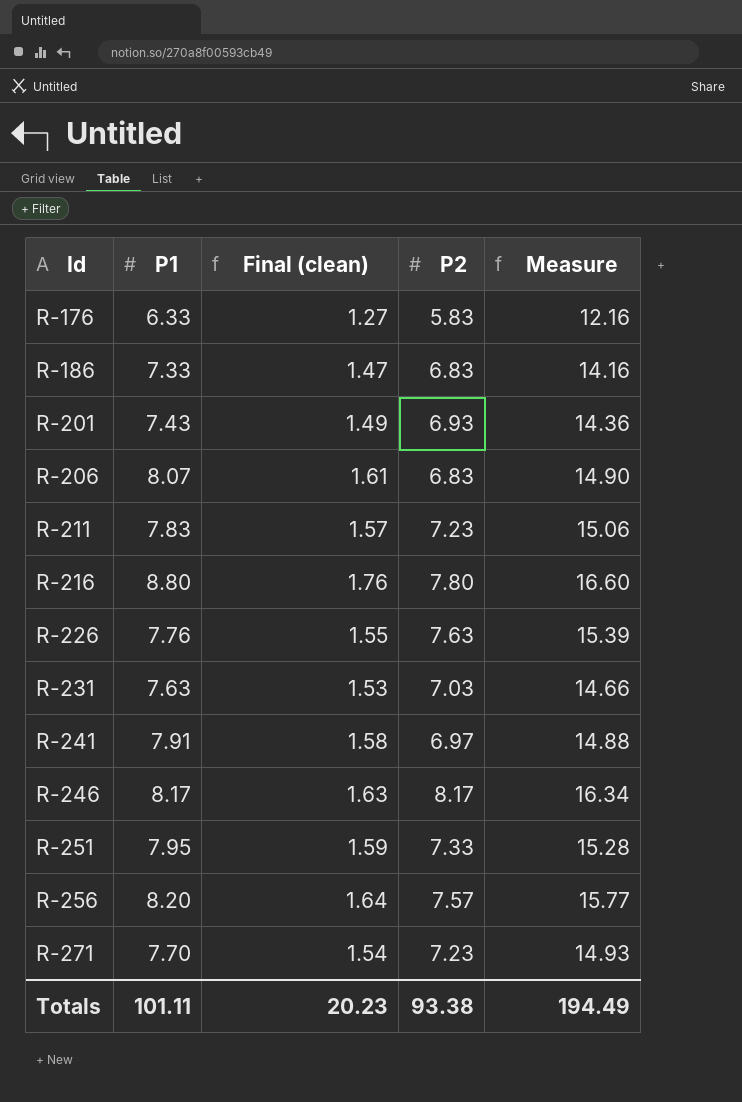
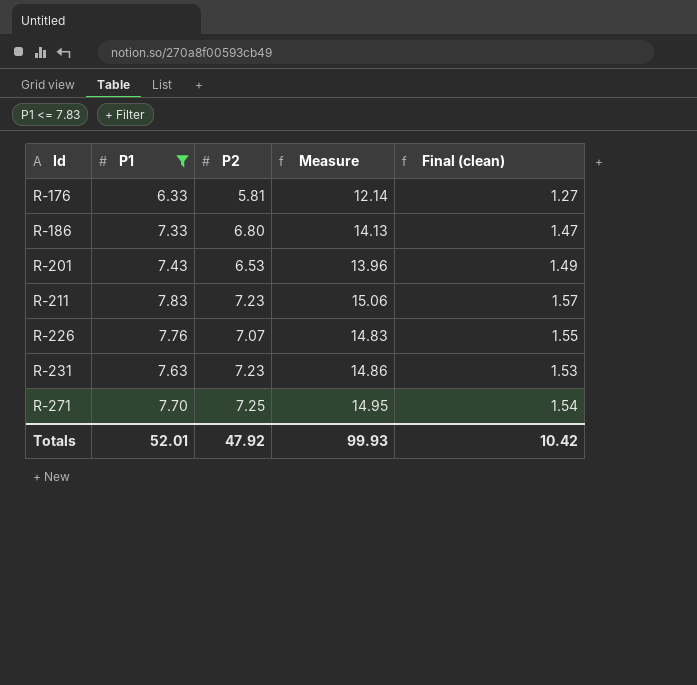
filter: none -> P1 <= 7.83
column Final (clean) | position: 3 -> 5
R-176 | P2: 5.83 -> 5.81
R-176 | Measure: 12.16 -> 12.14
R-186 | P2: 6.83 -> 6.80
R-186 | Measure: 14.16 -> 14.13
R-201 | P2: 6.93 -> 6.53
R-201 | Measure: 14.36 -> 13.96
R-226 | P2: 7.63 -> 7.07
R-226 | Measure: 15.39 -> 14.83
R-231 | P2: 7.03 -> 7.23
R-231 | Measure: 14.66 -> 14.86
R-271 | P2: 7.23 -> 7.25
R-271 | Measure: 14.93 -> 14.95
Totals | P1: 101.11 -> 52.01
Totals | P2: 93.38 -> 47.92
Totals | Measure: 194.49 -> 99.93
Totals | Final (clean): 20.23 -> 10.42

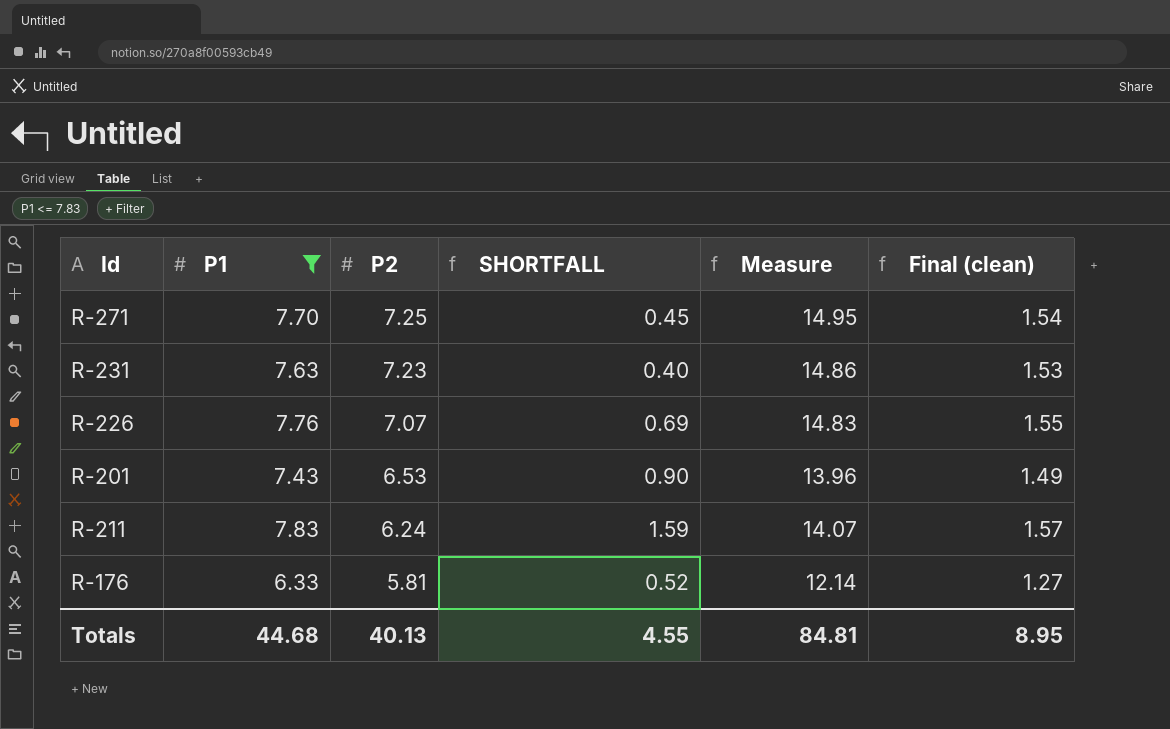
row order: Id ascending -> P2 descending
column SHORTFALL | formula: none -> [P1] - [P2]
row R-186: 7.33 | 6.80 | 14.13 | 1.47 -> none
R-211 | P2: 7.23 -> 6.24
R-211 | Measure: 15.06 -> 14.07
Totals | P1: 52.01 -> 44.68
Totals | P2: 47.92 -> 40.13
Totals | Measure: 99.93 -> 84.81
Totals | Final (clean): 10.42 -> 8.95

